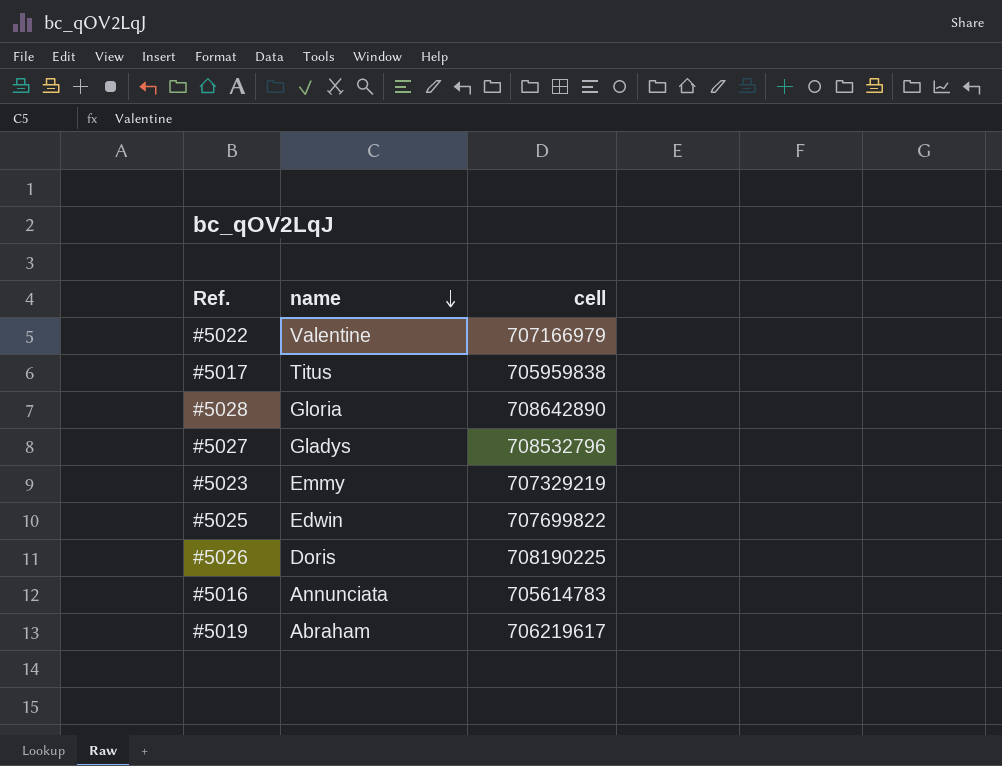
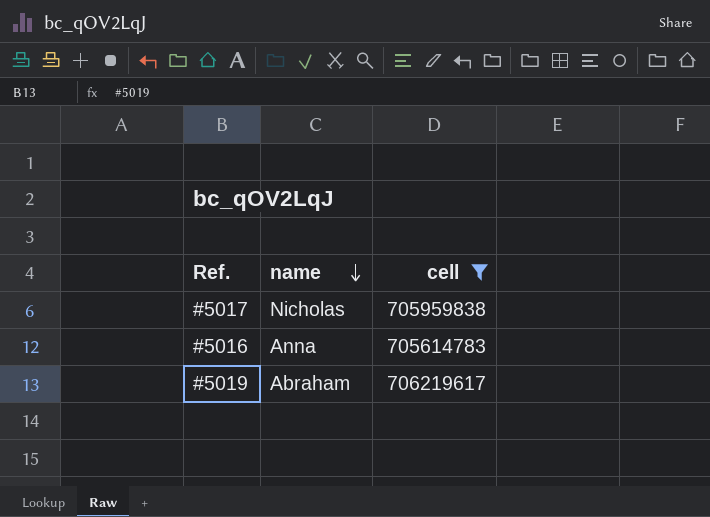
filter: none -> cell <= 706219617
#5017 | name: Titus -> Nicholas
#5016 | name: Annunciata -> Anna

